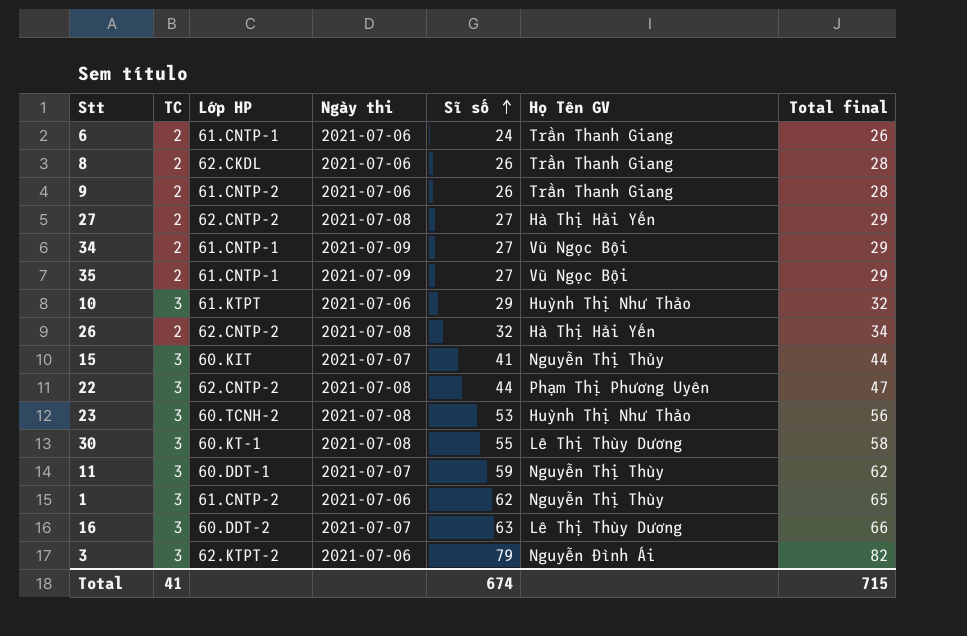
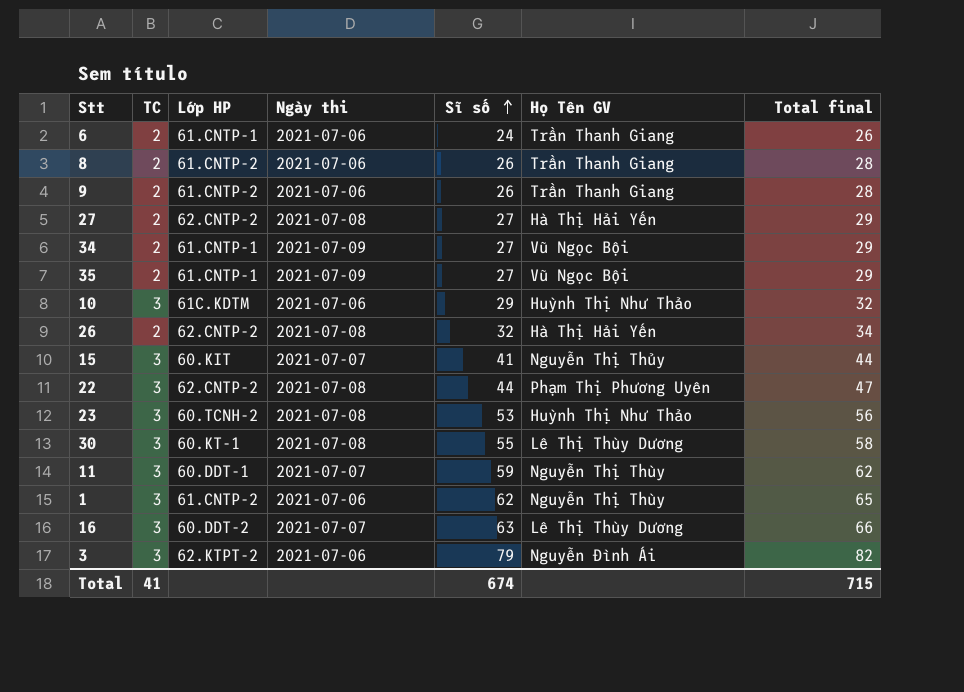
8 | Lớp HP: 62.CKDL -> 61.CNTP-2
10 | Lớp HP: 61.KTPT -> 61C.KDTM

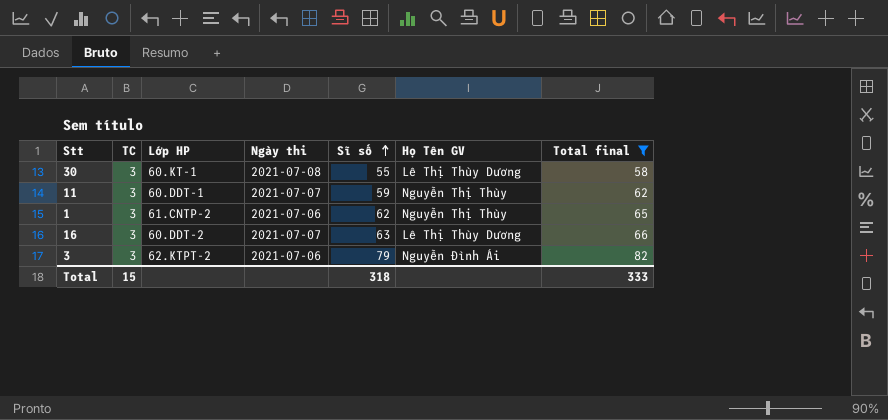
filter: none -> Total final >= 58
Total | TC: 41 -> 15
Total | Sĩ số: 674 -> 318
Total | Total final: 715 -> 333

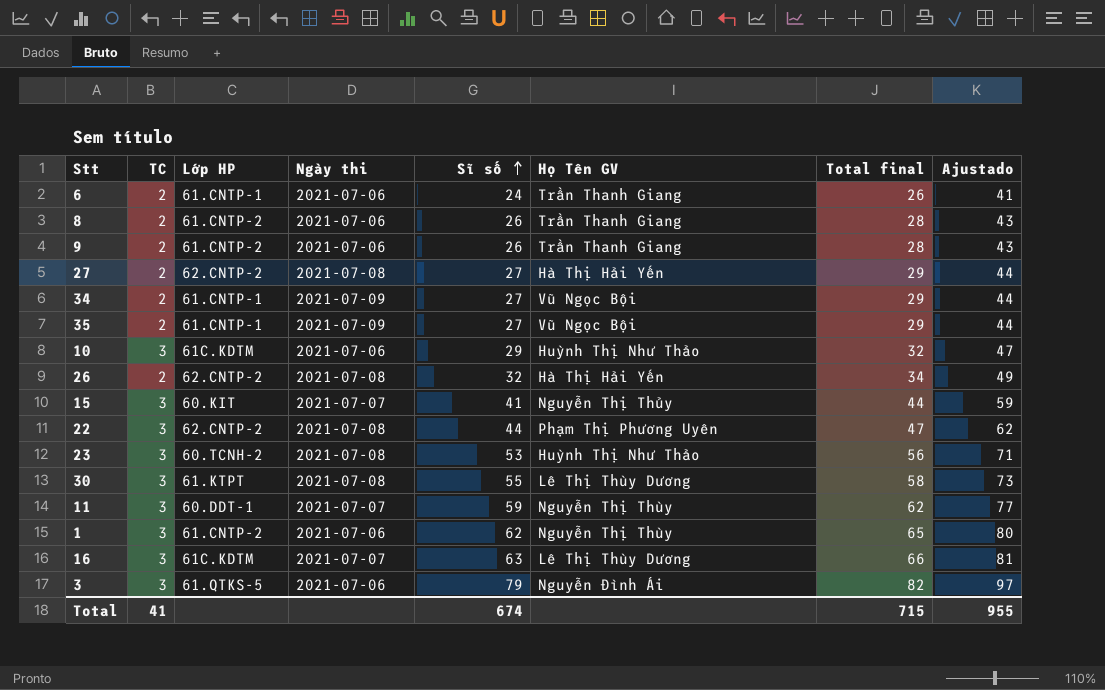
filter: Total final >= 58 -> none
column Ajustado | formula: none -> [Total final] + 15
30 | Lớp HP: 60.KT-1 -> 61.KTPT
16 | Lớp HP: 60.DDT-2 -> 61C.KDTM
3 | Lớp HP: 62.KTPT-2 -> 61.QTKS-5
Total | TC: 15 -> 41
Total | Sĩ số: 318 -> 674
Total | Total final: 333 -> 715

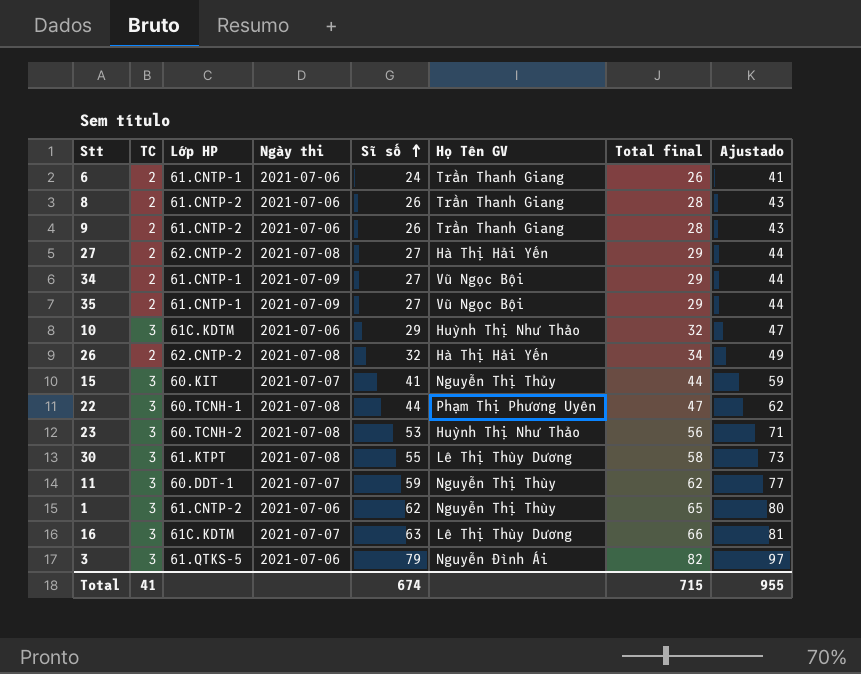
22 | Lớp HP: 62.CNTP-2 -> 60.TCNH-1

